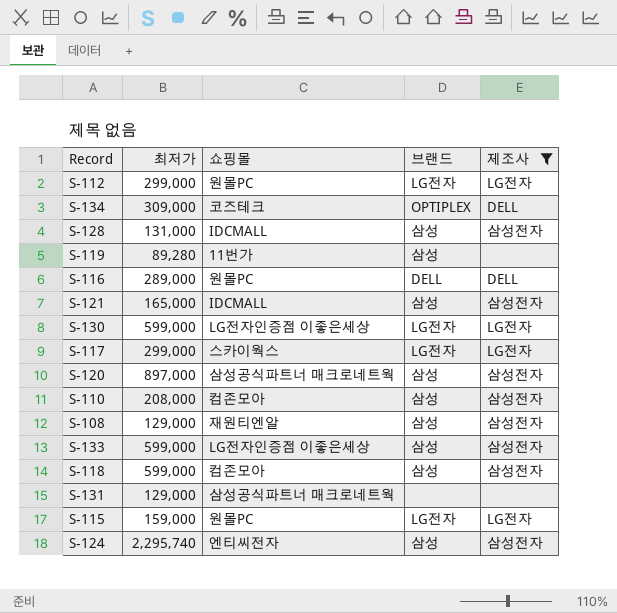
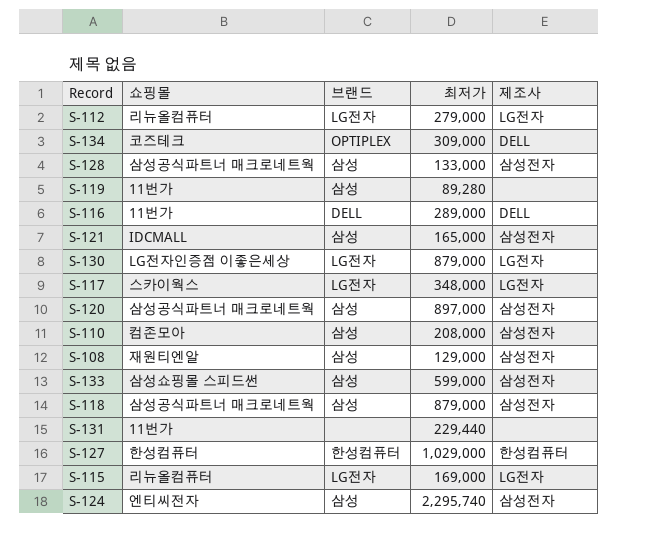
filter: 제조사 != 한성컴퓨터 -> none
column 최저가 | position: 2 -> 4
S-112 | 쇼핑몰: 원몰PC -> 리뉴올컴퓨터
S-112 | 최저가: 299,000 -> 279,000
S-128 | 쇼핑몰: IDCMALL -> 삼성공식파트너 매크로네트웍
S-128 | 최저가: 131,000 -> 133,000
S-116 | 쇼핑몰: 원몰PC -> 11번가
S-130 | 최저가: 599,000 -> 879,000
S-117 | 최저가: 299,000 -> 348,000
S-133 | 쇼핑몰: LG전자인증점 이좋은세상 -> 삼성쇼핑몰 스피드썬
S-118 | 쇼핑몰: 컴존모아 -> 삼성공식파트너 매크로네트웍
S-118 | 최저가: 599,000 -> 879,000
S-131 | 쇼핑몰: 삼성공식파트너 매크로네트웍 -> 11번가
S-131 | 최저가: 129,000 -> 229,440
S-115 | 쇼핑몰: 원몰PC -> 리뉴올컴퓨터
S-115 | 최저가: 159,000 -> 169,000

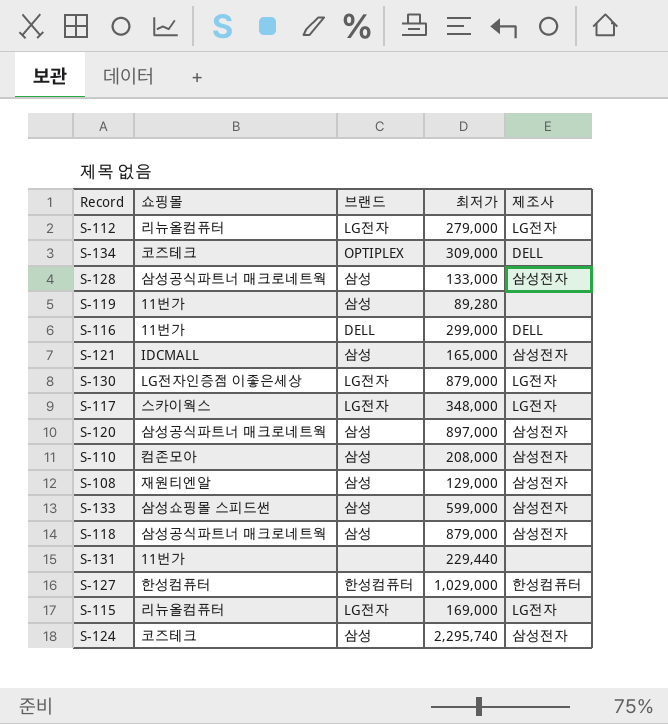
S-116 | 최저가: 289,000 -> 299,000
S-124 | 쇼핑몰: 엔티씨전자 -> 코즈테크

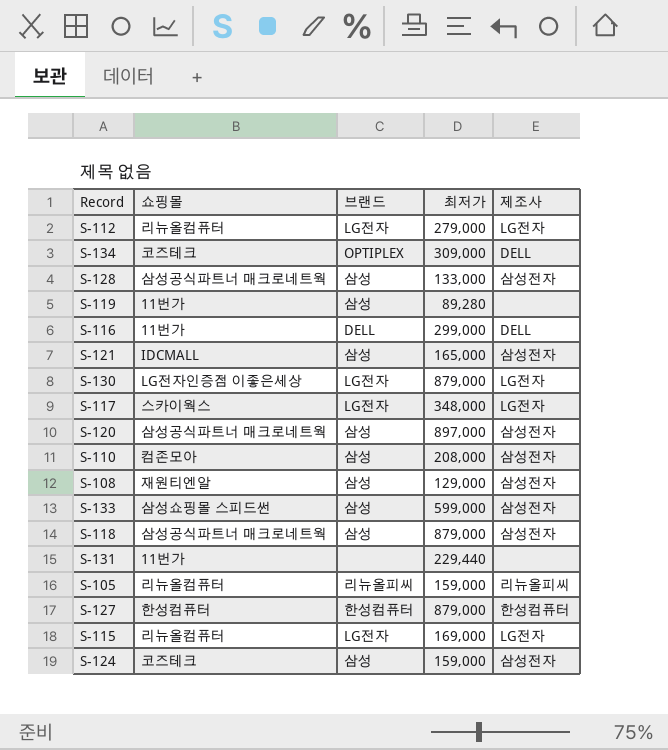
row S-105: none -> 리뉴올컴퓨터 | 리뉴올피씨 | 159,000 | 리뉴올피씨
S-127 | 최저가: 1,029,000 -> 879,000
S-124 | 최저가: 2,295,740 -> 159,000

